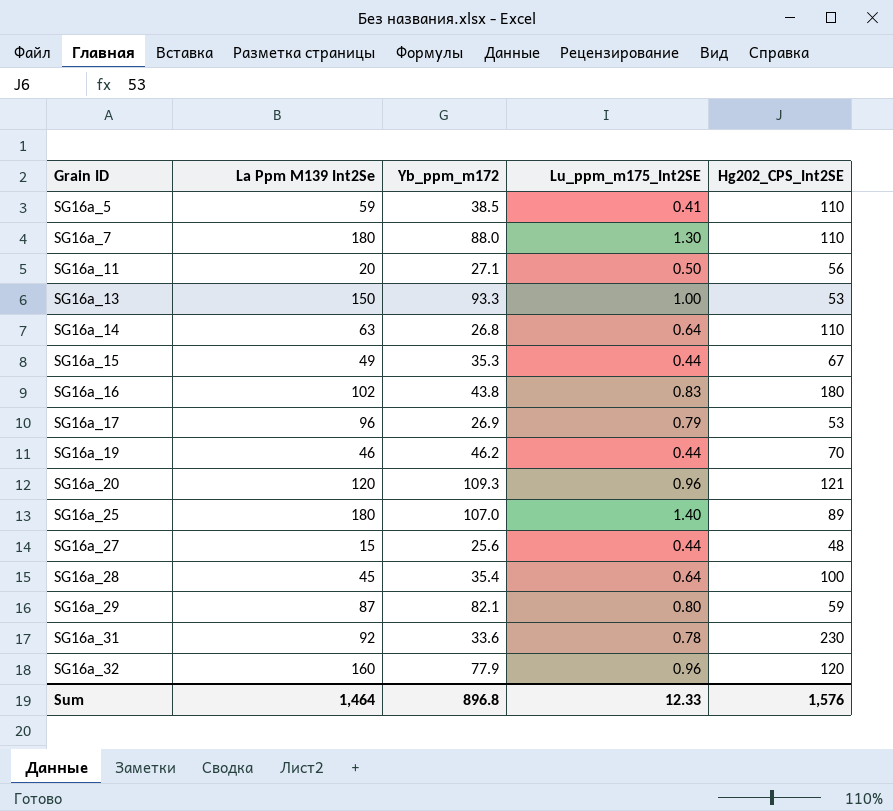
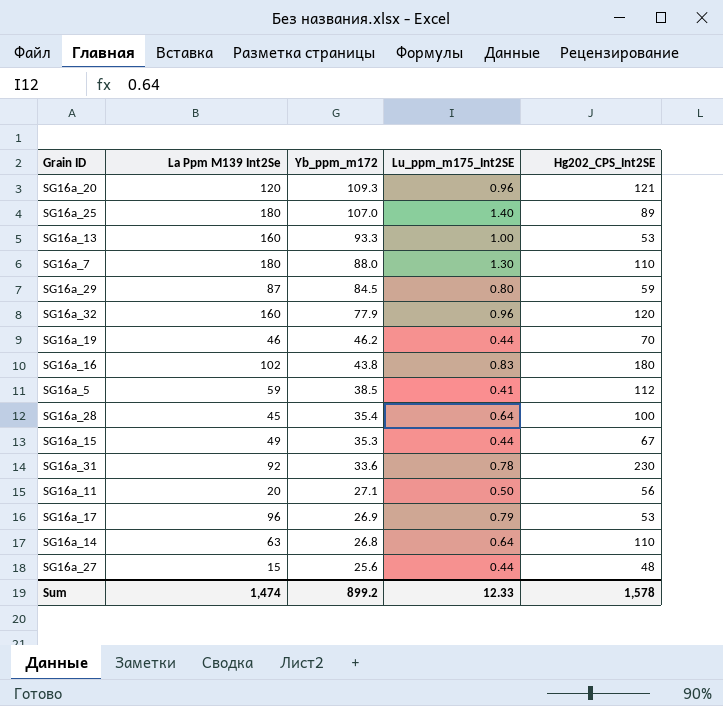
row order: Grain ID ascending -> Yb_ppm_m172 descending
SG16a_13 | La Ppm M139 Int2Se: 150 -> 160
SG16a_29 | Yb_ppm_m172: 82.1 -> 84.5
SG16a_5 | Hg202_CPS_Int2SE: 110 -> 112
Sum | La Ppm M139 Int2Se: 1,464 -> 1,474
Sum | Yb_ppm_m172: 896.8 -> 899.2
Sum | Hg202_CPS_Int2SE: 1,576 -> 1,578

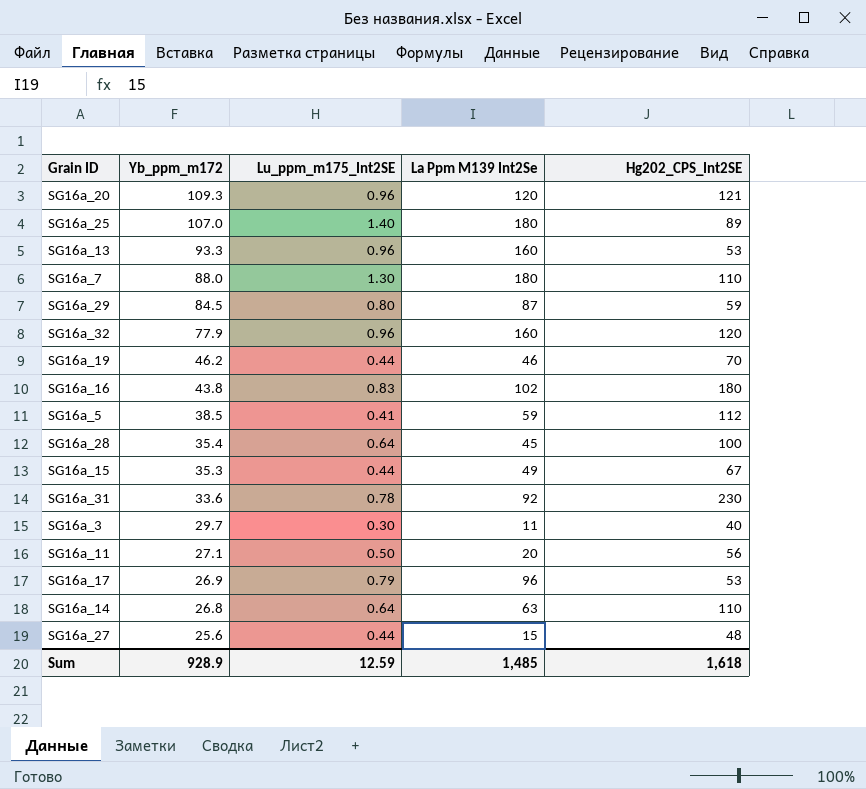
column La Ppm M139 Int2Se | position: 2 -> 4
SG16a_13 | Lu_ppm_m175_Int2SE: 1.00 -> 0.96
row SG16a_3: none -> 29.7 | 0.30 | 11 | 40
Sum | Yb_ppm_m172: 899.2 -> 928.9
Sum | Lu_ppm_m175_Int2SE: 12.33 -> 12.59
Sum | La Ppm M139 Int2Se: 1,474 -> 1,485
Sum | Hg202_CPS_Int2SE: 1,578 -> 1,618

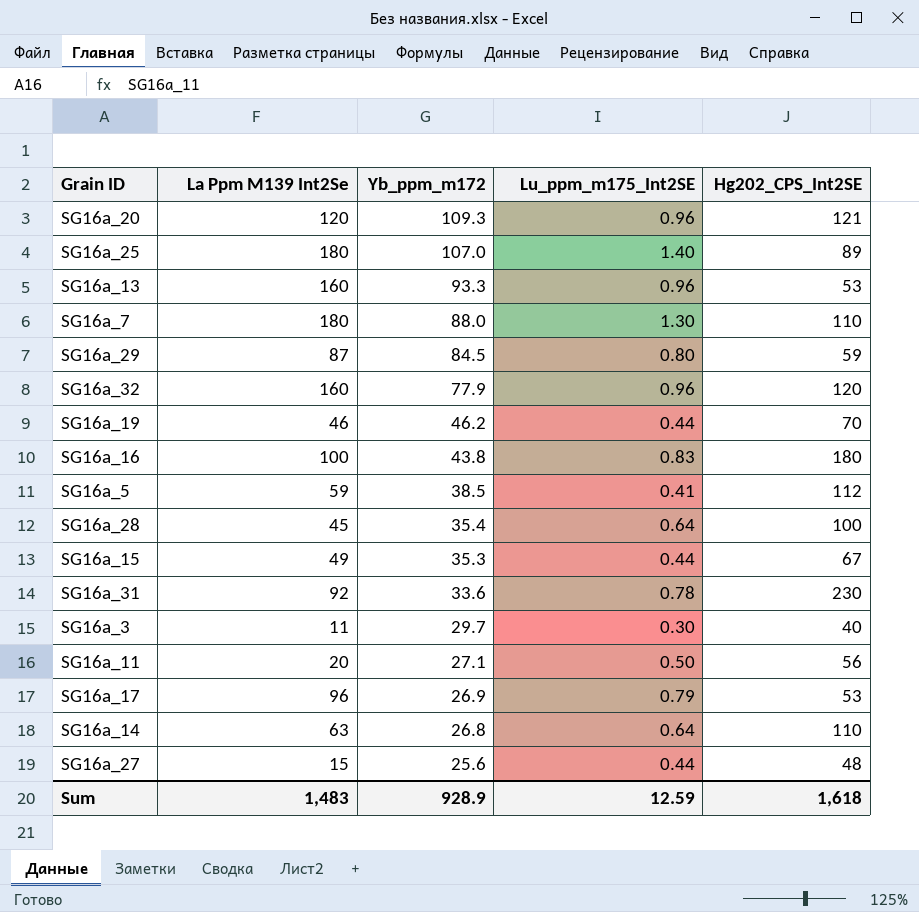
column La Ppm M139 Int2Se | position: 4 -> 2
SG16a_16 | La Ppm M139 Int2Se: 102 -> 100
Sum | La Ppm M139 Int2Se: 1,485 -> 1,483

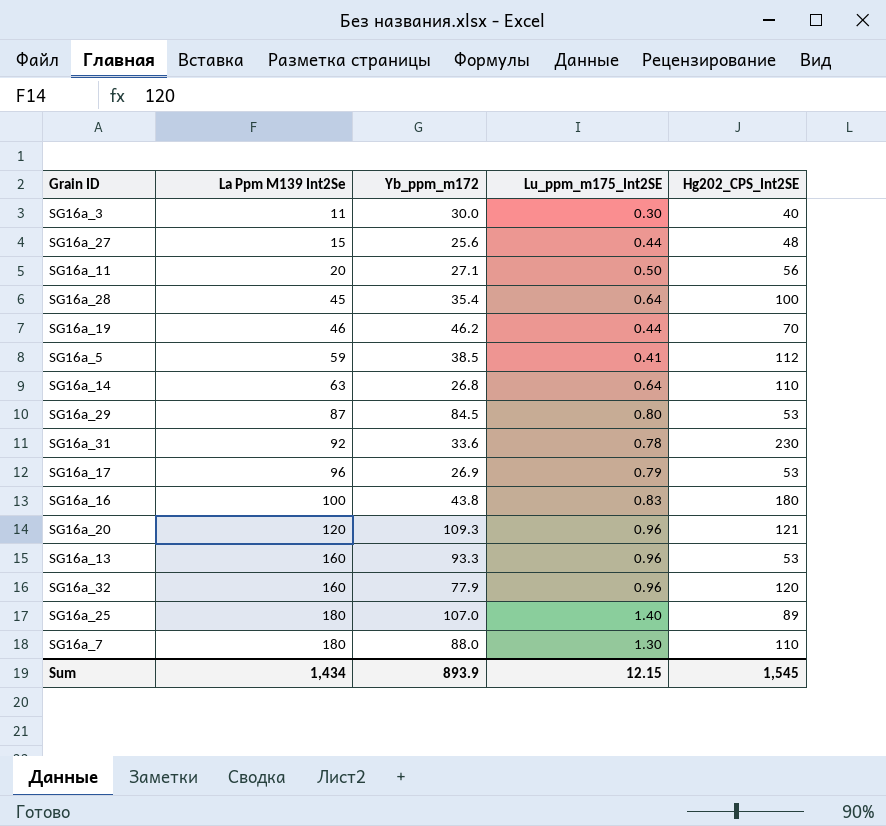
row order: Yb_ppm_m172 descending -> La Ppm M139 Int2Se ascending
row SG16a_15: 49 | 35.3 | 0.44 | 67 -> none
SG16a_3 | Yb_ppm_m172: 29.7 -> 30.0
SG16a_29 | Hg202_CPS_Int2SE: 59 -> 53
Sum | La Ppm M139 Int2Se: 1,483 -> 1,434
Sum | Yb_ppm_m172: 928.9 -> 893.9
Sum | Lu_ppm_m175_Int2SE: 12.59 -> 12.15
Sum | Hg202_CPS_Int2SE: 1,618 -> 1,545

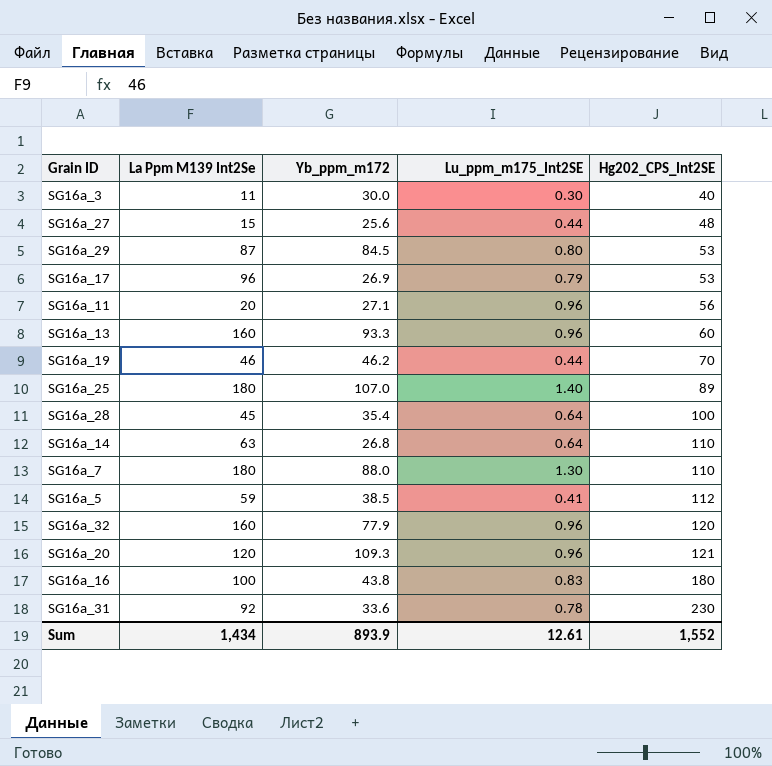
row order: La Ppm M139 Int2Se ascending -> Hg202_CPS_Int2SE ascending
SG16a_11 | Lu_ppm_m175_Int2SE: 0.50 -> 0.96
SG16a_13 | Hg202_CPS_Int2SE: 53 -> 60
Sum | Lu_ppm_m175_Int2SE: 12.15 -> 12.61
Sum | Hg202_CPS_Int2SE: 1,545 -> 1,552

